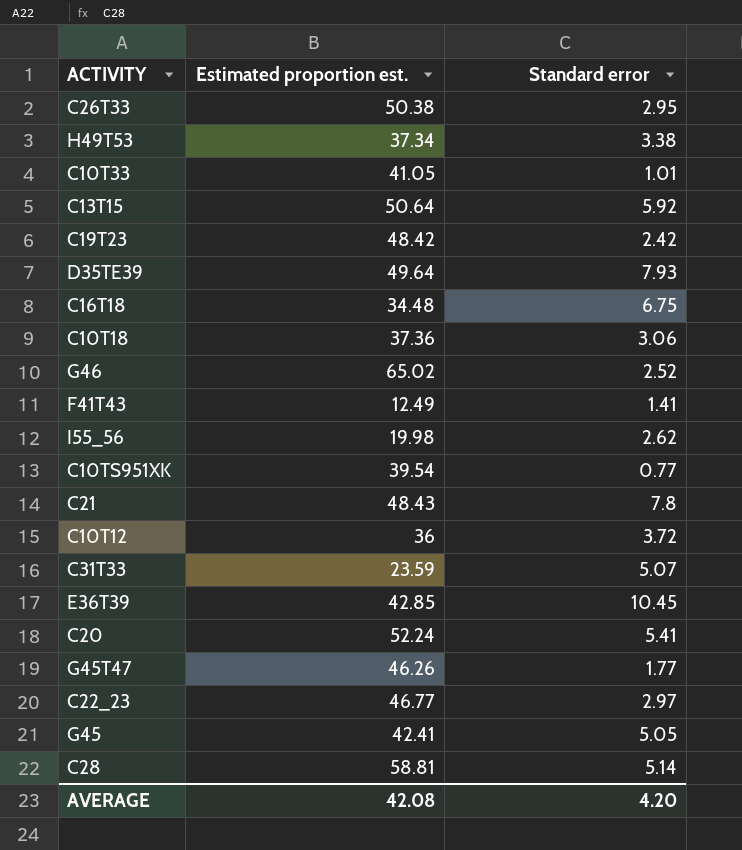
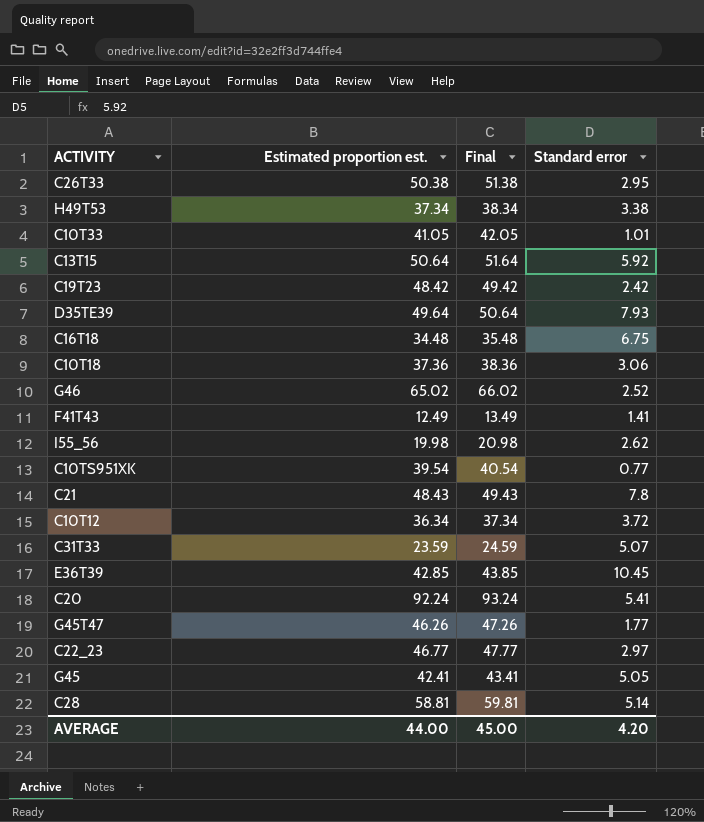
column Final | formula: none -> [Estimated proportion est.] + 1
C10T12 | Estimated proportion est.: 36 -> 36.34
C20 | Estimated proportion est.: 52.24 -> 92.24
AVERAGE | Estimated proportion est.: 42.08 -> 44.00

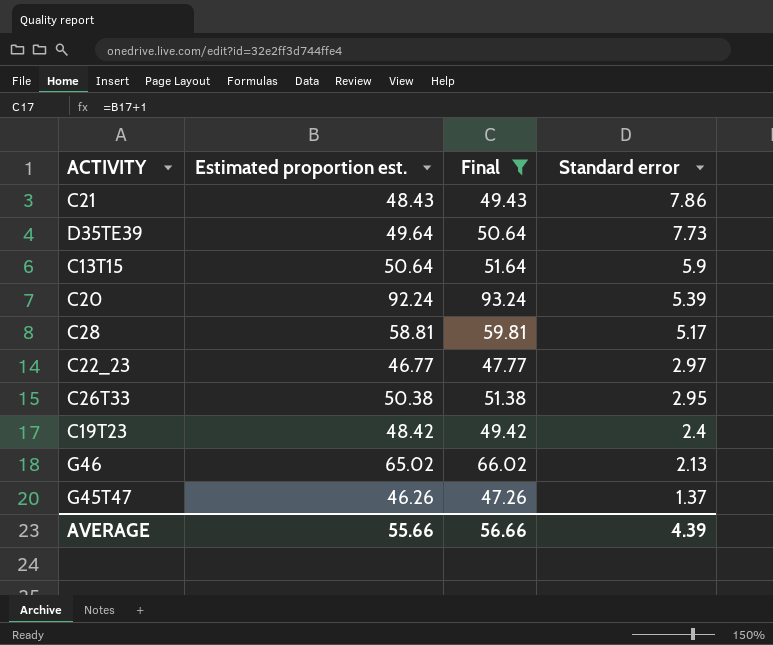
filter: none -> Final >= 47.26
row order: none -> Standard error descending
C21 | Standard error: 7.8 -> 7.86
D35TE39 | Standard error: 7.93 -> 7.73
C13T15 | Standard error: 5.92 -> 5.9
C20 | Standard error: 5.41 -> 5.39
C28 | Standard error: 5.14 -> 5.17
C19T23 | Standard error: 2.42 -> 2.4
G46 | Standard error: 2.52 -> 2.13
G45T47 | Standard error: 1.77 -> 1.37
AVERAGE | Estimated proportion est.: 44.00 -> 55.66
AVERAGE | Final: 45.00 -> 56.66
AVERAGE | Standard error: 4.20 -> 4.39

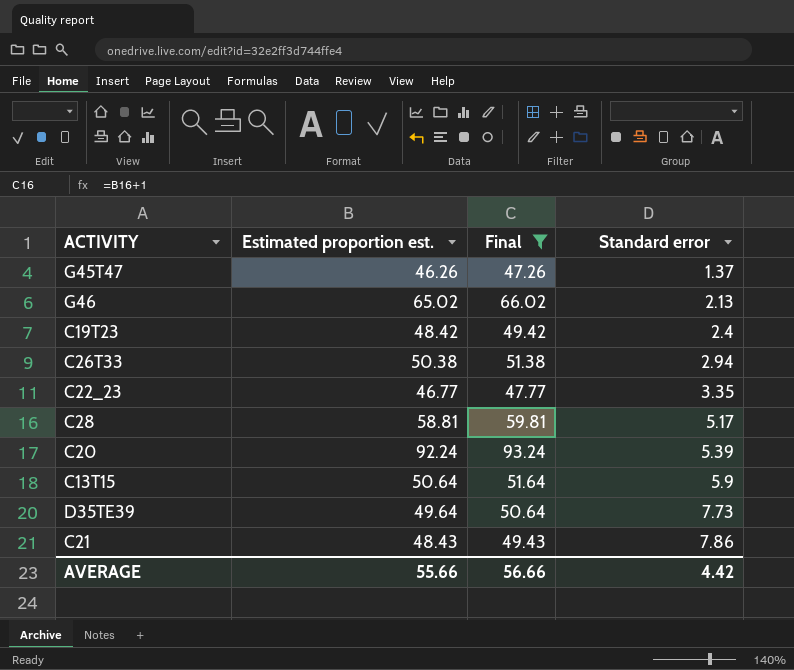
row order: Standard error descending -> Standard error ascending
C26T33 | Standard error: 2.95 -> 2.94
C22_23 | Standard error: 2.97 -> 3.35
AVERAGE | Standard error: 4.39 -> 4.42

